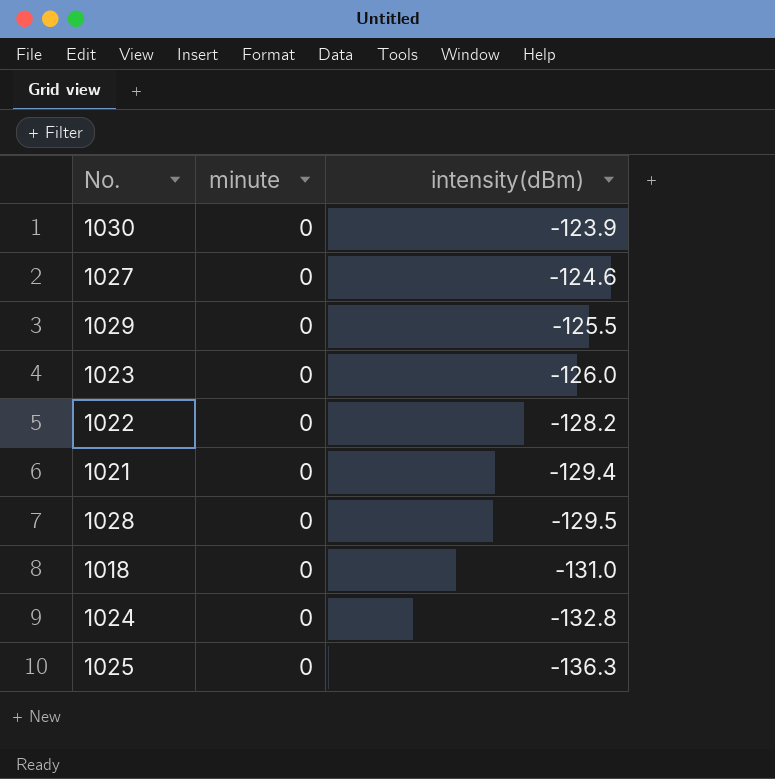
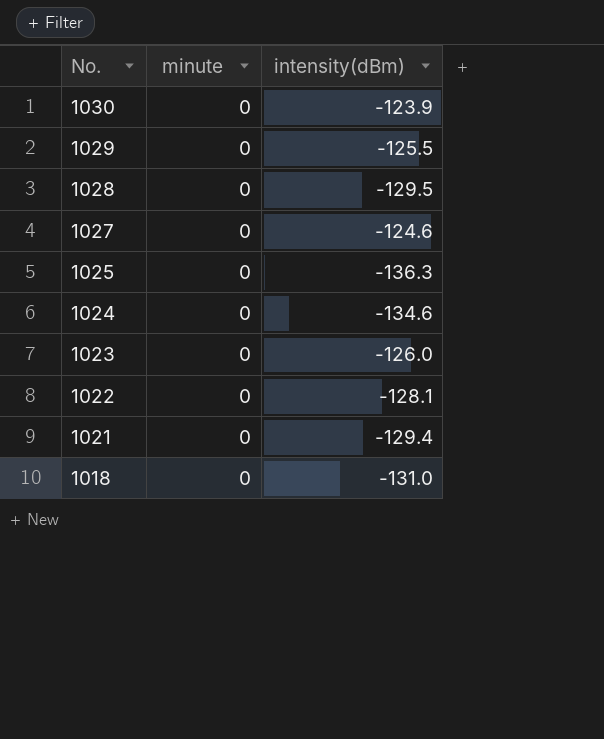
row order: intensity(dBm) descending -> No. descending
1024 | intensity(dBm): -132.8 -> -134.6
1022 | intensity(dBm): -128.2 -> -128.1

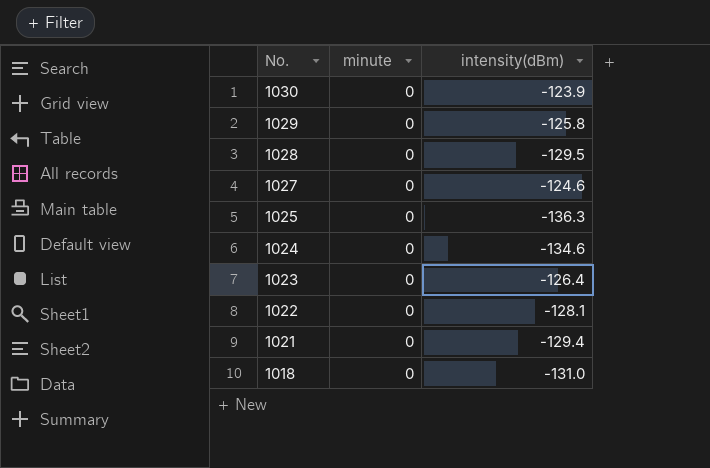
1029 | intensity(dBm): -125.5 -> -125.8
1023 | intensity(dBm): -126.0 -> -126.4

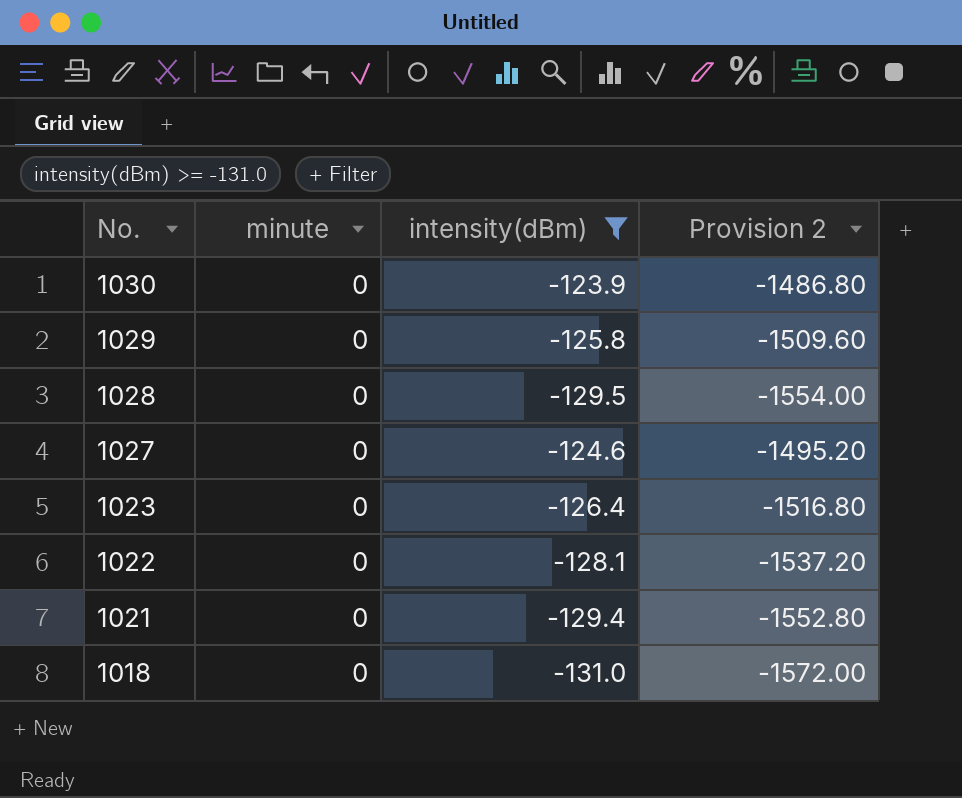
filter: none -> intensity(dBm) >= -131.0
column Provision 2 | formula: none -> [intensity(dBm)] * 12

